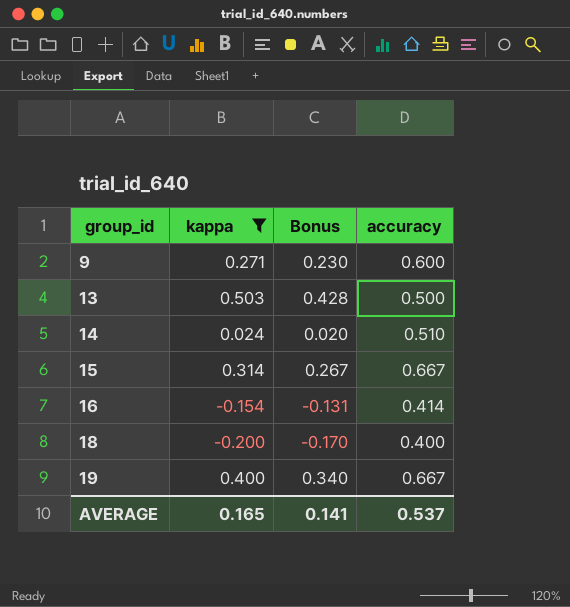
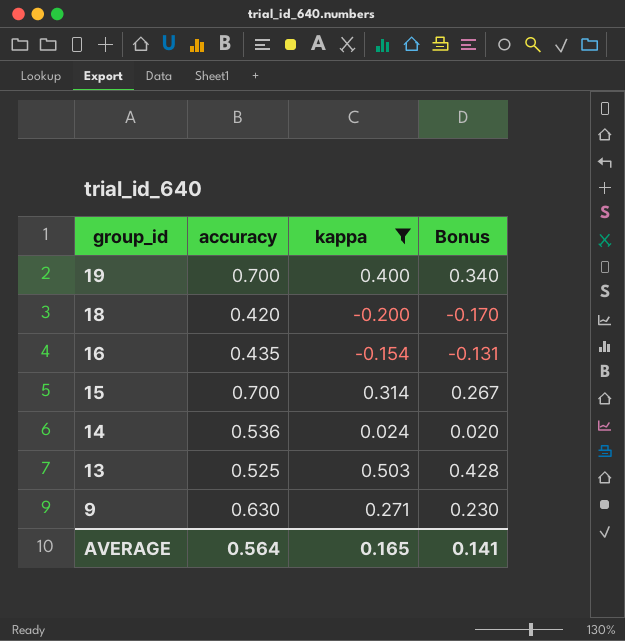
row order: group_id ascending -> group_id descending
column accuracy | position: 4 -> 2
19 | accuracy: 0.667 -> 0.700
18 | accuracy: 0.400 -> 0.420
16 | accuracy: 0.414 -> 0.435
15 | accuracy: 0.667 -> 0.700
14 | accuracy: 0.510 -> 0.536
13 | accuracy: 0.500 -> 0.525
9 | accuracy: 0.600 -> 0.630
AVERAGE | accuracy: 0.537 -> 0.564

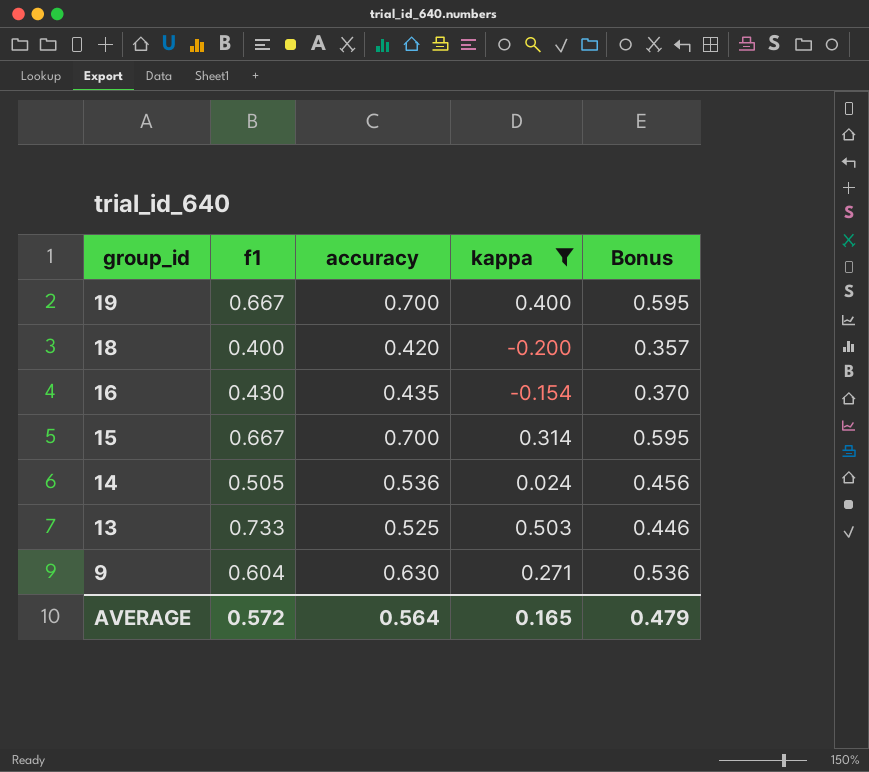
column f1 | position: none -> 2
column Bonus | formula: [kappa] * 0.85 -> [accuracy] * 0.85
AVERAGE | Bonus: 0.141 -> 0.479

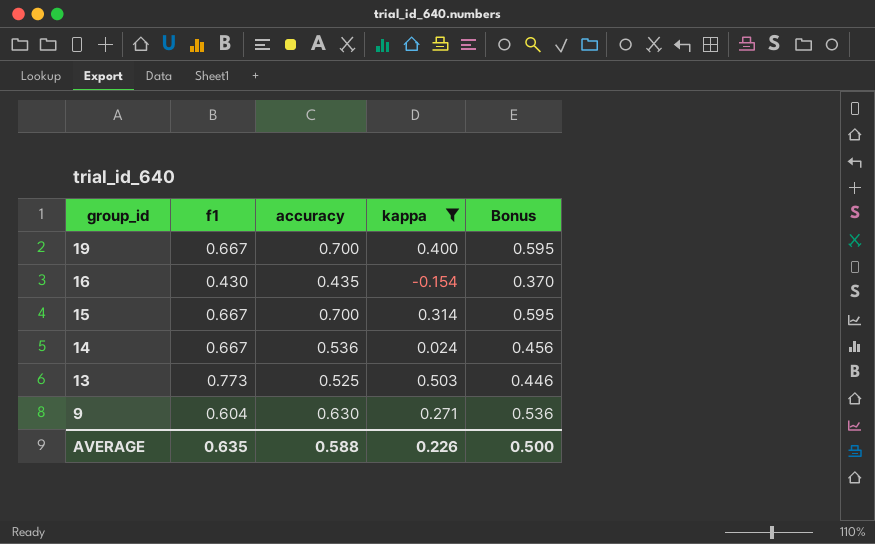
row 18: 0.400 | 0.420 | -0.200 | 0.357 -> none
14 | f1: 0.505 -> 0.667
13 | f1: 0.733 -> 0.773
AVERAGE | f1: 0.572 -> 0.635
AVERAGE | accuracy: 0.564 -> 0.588
AVERAGE | kappa: 0.165 -> 0.226
AVERAGE | Bonus: 0.479 -> 0.500

